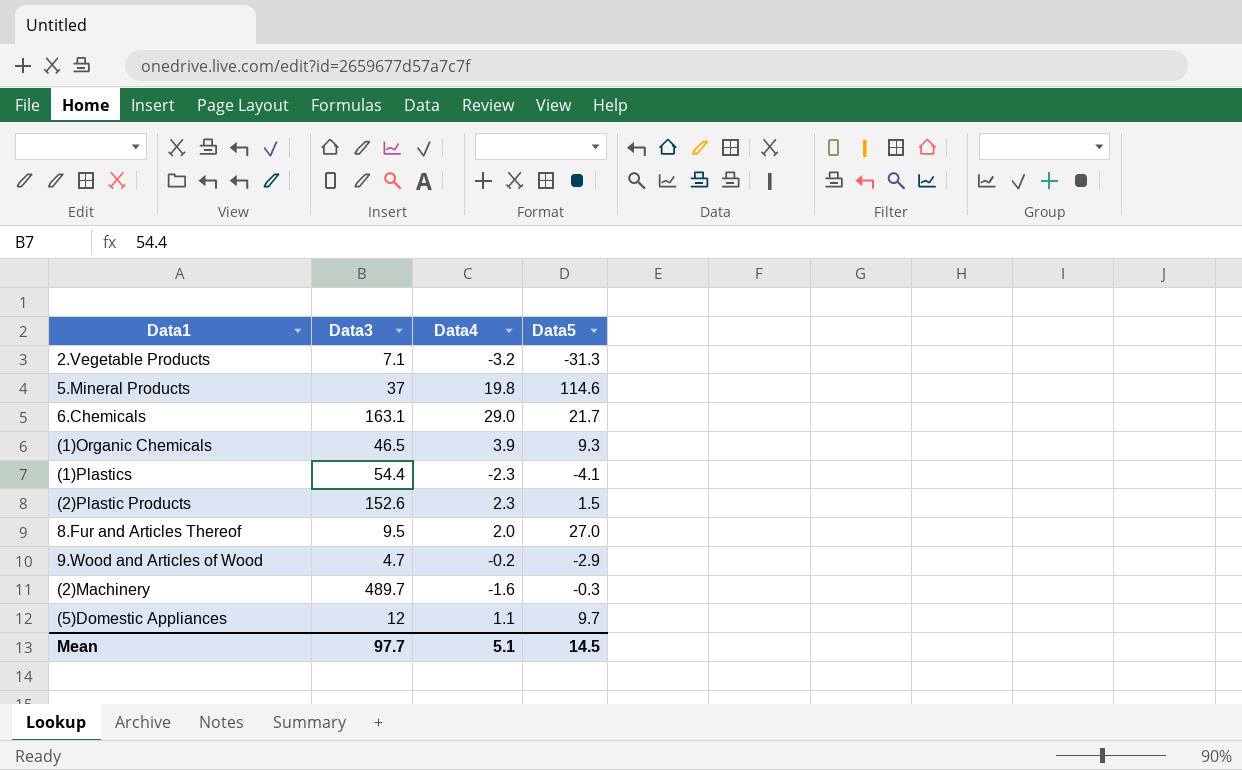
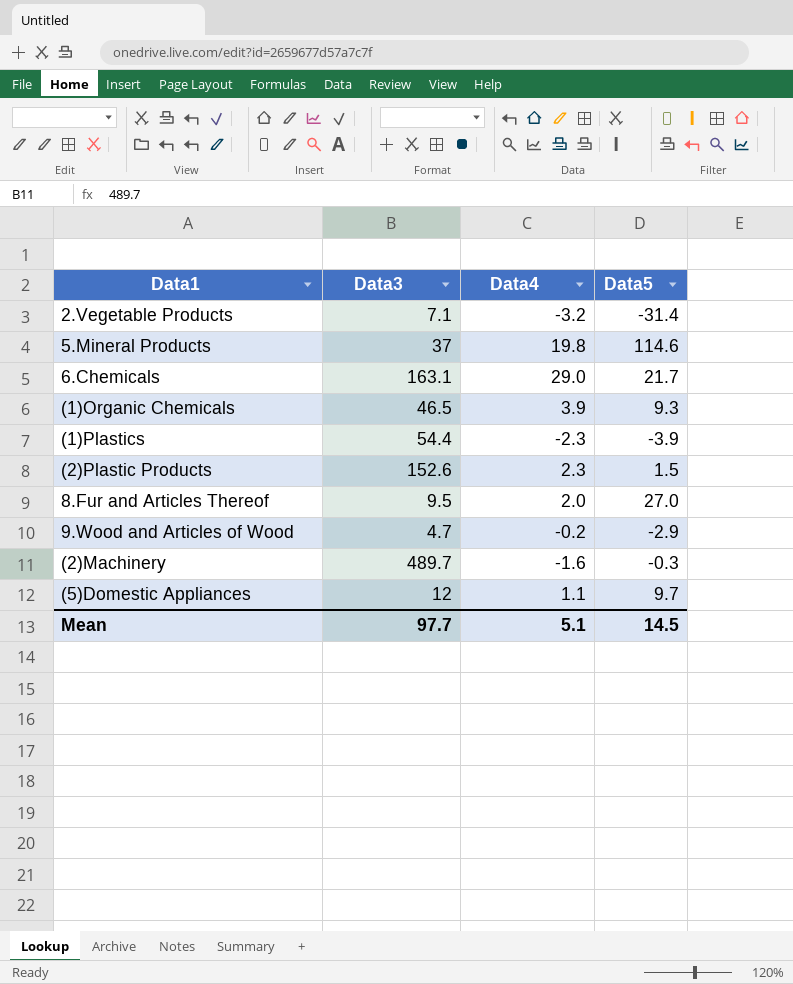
2.Vegetable Products | Data5: -31.3 -> -31.4
(1)Plastics | Data5: -4.1 -> -3.9

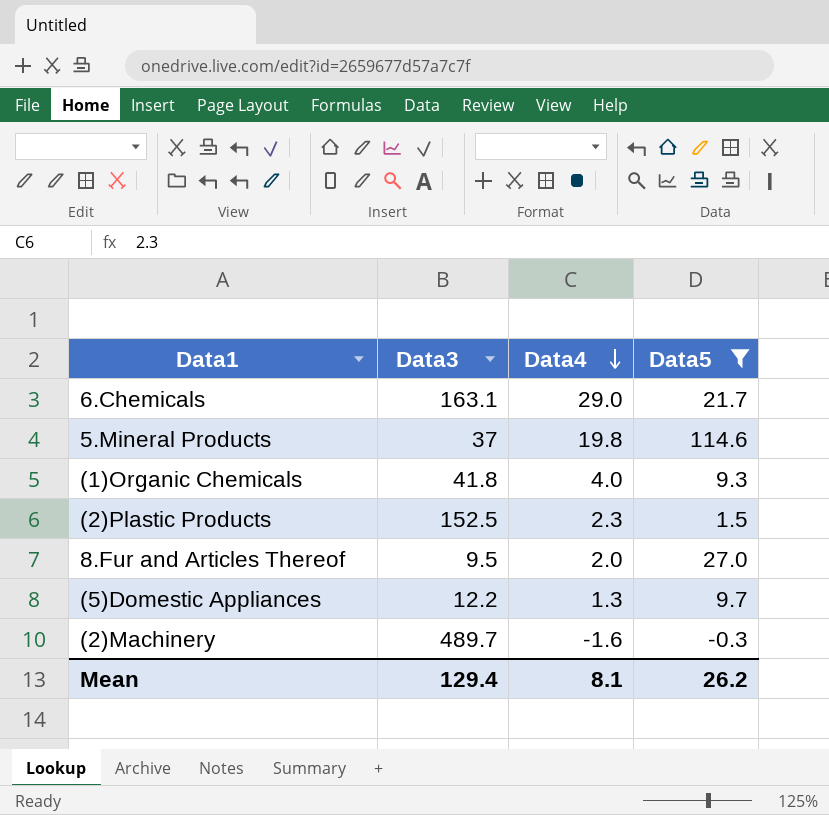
filter: none -> Data5 >= -0.3
row order: none -> Data4 descending
(1)Organic Chemicals | Data3: 46.5 -> 41.8
(1)Organic Chemicals | Data4: 3.9 -> 4.0
(2)Plastic Products | Data3: 152.6 -> 152.5
(5)Domestic Appliances | Data3: 12 -> 12.2
(5)Domestic Appliances | Data4: 1.1 -> 1.3
Mean | Data3: 97.7 -> 129.4
Mean | Data4: 5.1 -> 8.1
Mean | Data5: 14.5 -> 26.2

